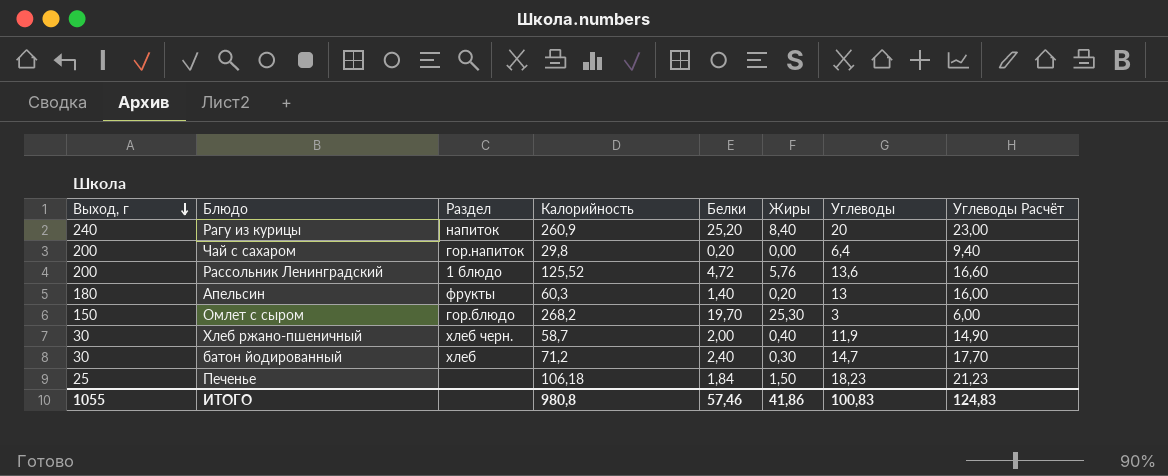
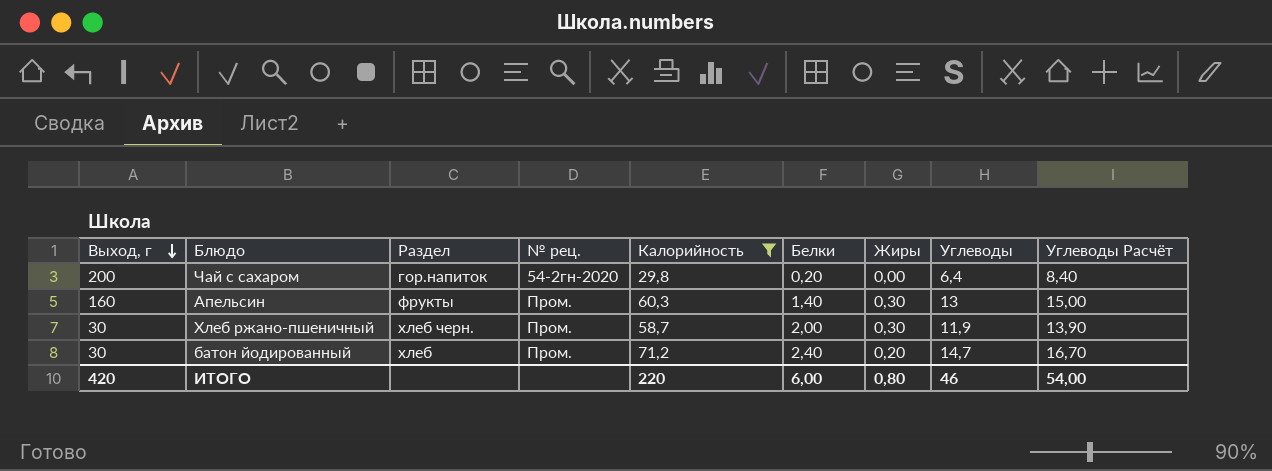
filter: none -> Калорийность <= 71,2
column № рец. | position: none -> 4
column Углеводы Расчёт | formula: [Углеводы] + 3 -> [Углеводы] + 2
Апельсин | Выход, г: 180 -> 160
Апельсин | Жиры: 0,20 -> 0,30
Хлеб ржано-пшеничный | Жиры: 0,40 -> 0,30
батон йодированный | Жиры: 0,30 -> 0,20
ИТОГО | Выход, г: 1055 -> 420
ИТОГО | Калорийность: 980,8 -> 220
ИТОГО | Белки: 57,46 -> 6,00
ИТОГО | Жиры: 41,86 -> 0,80
ИТОГО | Углеводы: 100,83 -> 46
ИТОГО | Углеводы Расчёт: 124,83 -> 54,00

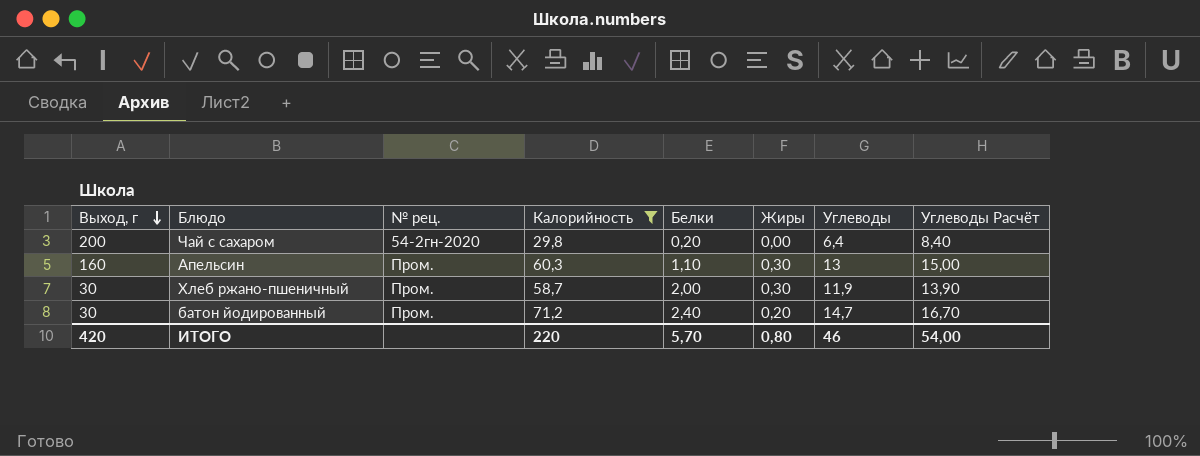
column Раздел | position: 3 -> none
Апельсин | Белки: 1,40 -> 1,10
ИТОГО | Белки: 6,00 -> 5,70

